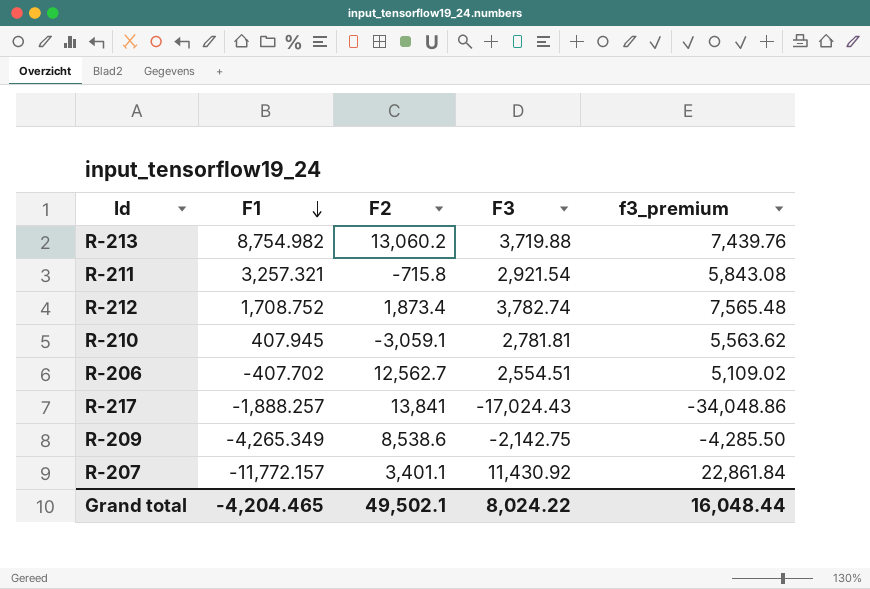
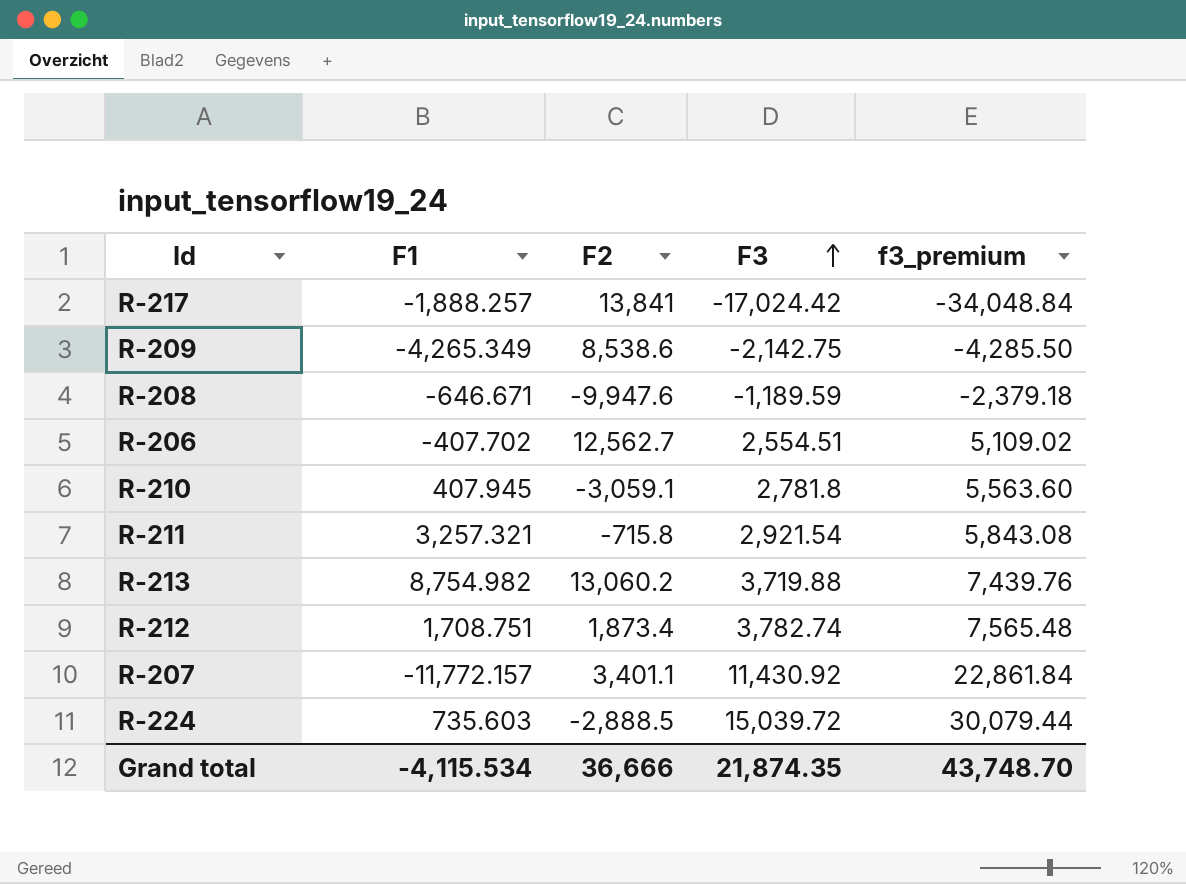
row order: F1 descending -> F3 ascending
R-217 | F3: -17,024.43 -> -17,024.42
R-217 | f3_premium: -34,048.86 -> -34,048.84
row R-208: none -> -646.671 | -9,947.6 | -1,189.59 | -2,379.18
R-210 | F3: 2,781.81 -> 2,781.8
R-210 | f3_premium: 5,563.62 -> 5,563.60
R-212 | F1: 1,708.752 -> 1,708.751
row R-224: none -> 735.603 | -2,888.5 | 15,039.72 | 30,079.44
Grand total | F1: -4,204.465 -> -4,115.534
Grand total | F2: 49,502.1 -> 36,666
Grand total | F3: 8,024.22 -> 21,874.35
Grand total | f3_premium: 16,048.44 -> 43,748.70

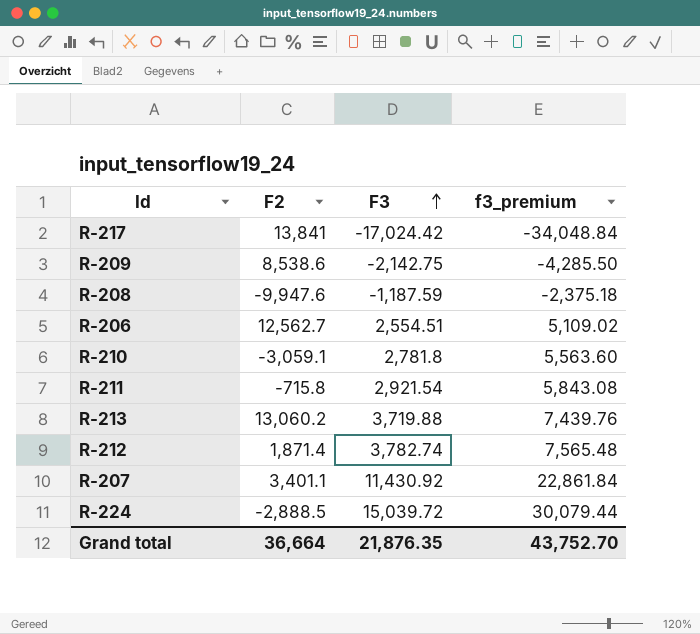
column F1 | position: 2 -> none
R-208 | F3: -1,189.59 -> -1,187.59
R-208 | f3_premium: -2,379.18 -> -2,375.18
R-212 | F2: 1,873.4 -> 1,871.4
Grand total | F2: 36,666 -> 36,664
Grand total | F3: 21,874.35 -> 21,876.35
Grand total | f3_premium: 43,748.70 -> 43,752.70

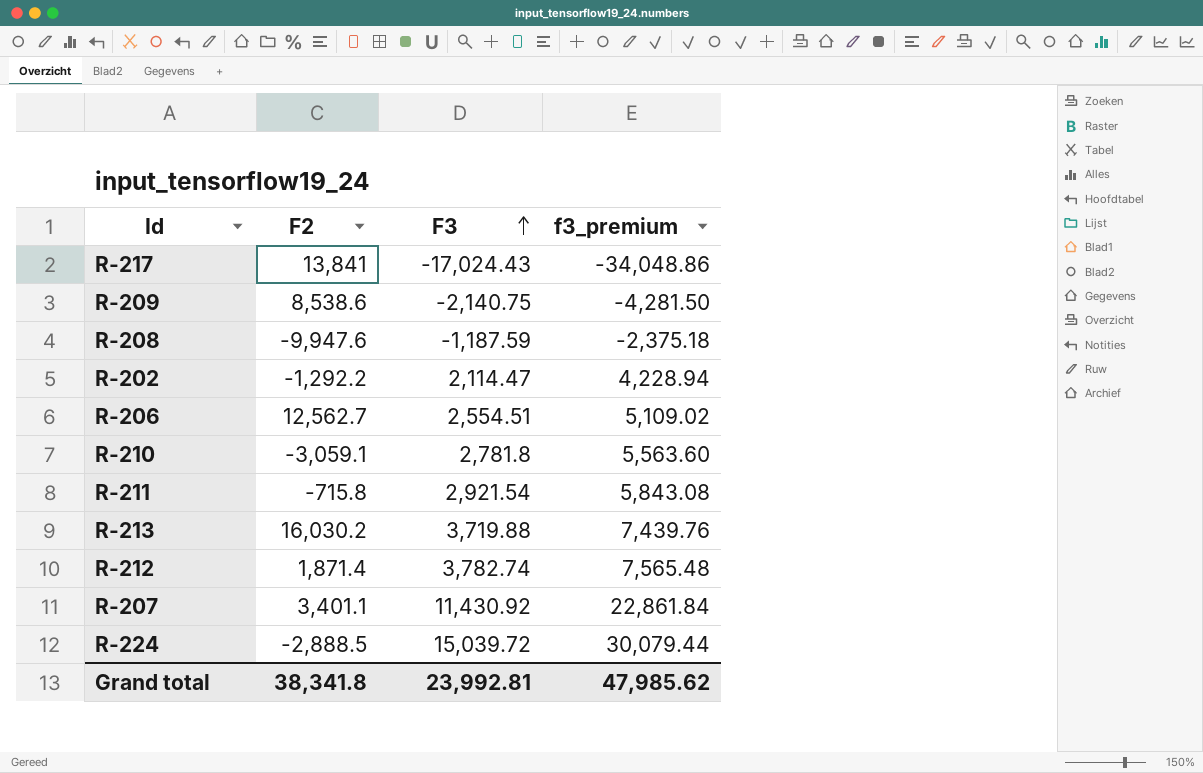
R-217 | F3: -17,024.42 -> -17,024.43
R-217 | f3_premium: -34,048.84 -> -34,048.86
R-209 | F3: -2,142.75 -> -2,140.75
R-209 | f3_premium: -4,285.50 -> -4,281.50
row R-202: none -> -1,292.2 | 2,114.47 | 4,228.94
R-213 | F2: 13,060.2 -> 16,030.2
Grand total | F2: 36,664 -> 38,341.8
Grand total | F3: 21,876.35 -> 23,992.81
Grand total | f3_premium: 43,752.70 -> 47,985.62

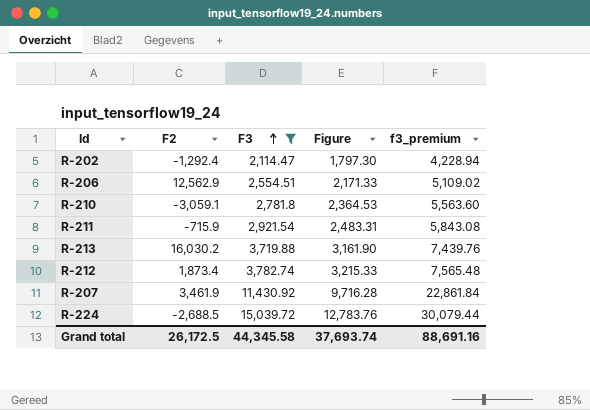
filter: none -> F3 >= 2,114.47
column Figure | formula: none -> [F3] * 0.85
R-202 | F2: -1,292.2 -> -1,292.4
R-206 | F2: 12,562.7 -> 12,562.9
R-211 | F2: -715.8 -> -715.9
R-212 | F2: 1,871.4 -> 1,873.4
R-207 | F2: 3,401.1 -> 3,461.9
R-224 | F2: -2,888.5 -> -2,688.5
Grand total | F2: 38,341.8 -> 26,172.5
Grand total | F3: 23,992.81 -> 44,345.58
Grand total | f3_premium: 47,985.62 -> 88,691.16

